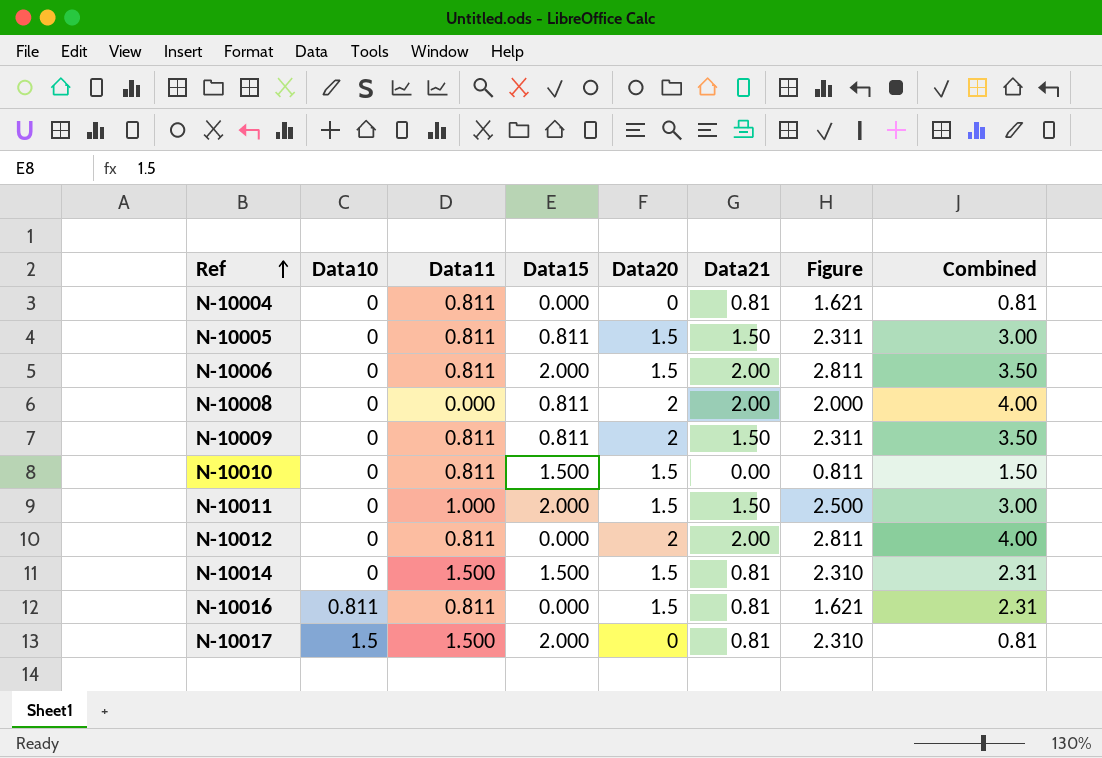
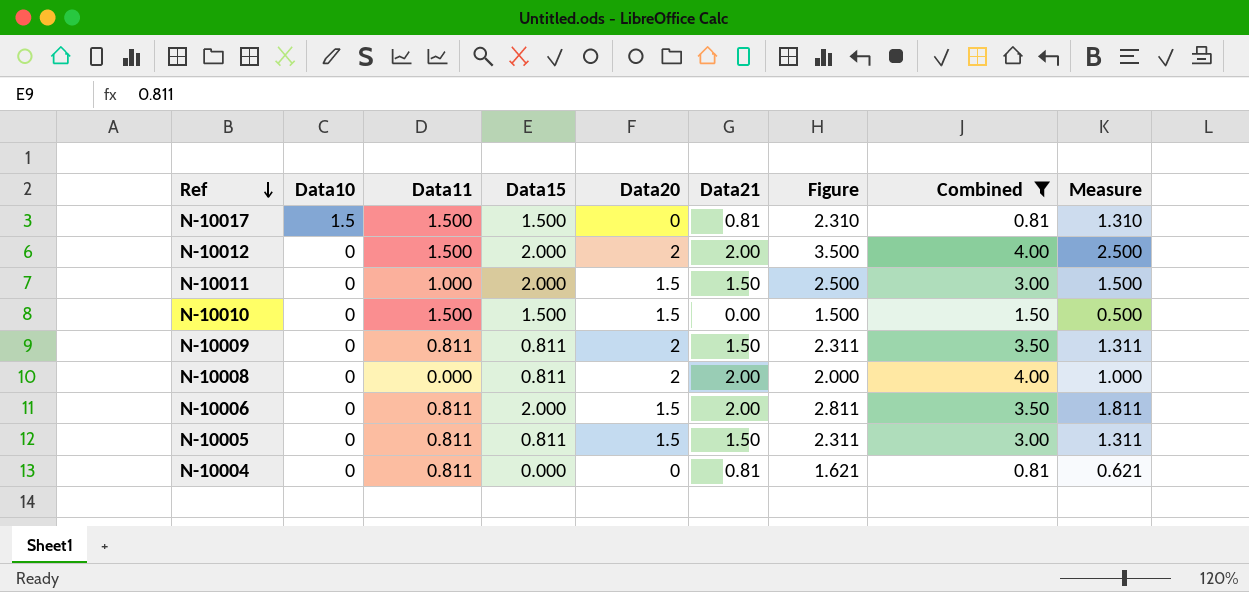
filter: none -> Combined != 2.31
row order: Ref ascending -> Ref descending
column Measure | formula: none -> [Figure] - 1
N-10017 | Data15: 2.000 -> 1.500
N-10012 | Data11: 0.811 -> 1.500
N-10012 | Data15: 0.000 -> 2.000
N-10012 | Figure: 2.811 -> 3.500
N-10010 | Data11: 0.811 -> 1.500
N-10010 | Figure: 0.811 -> 1.500

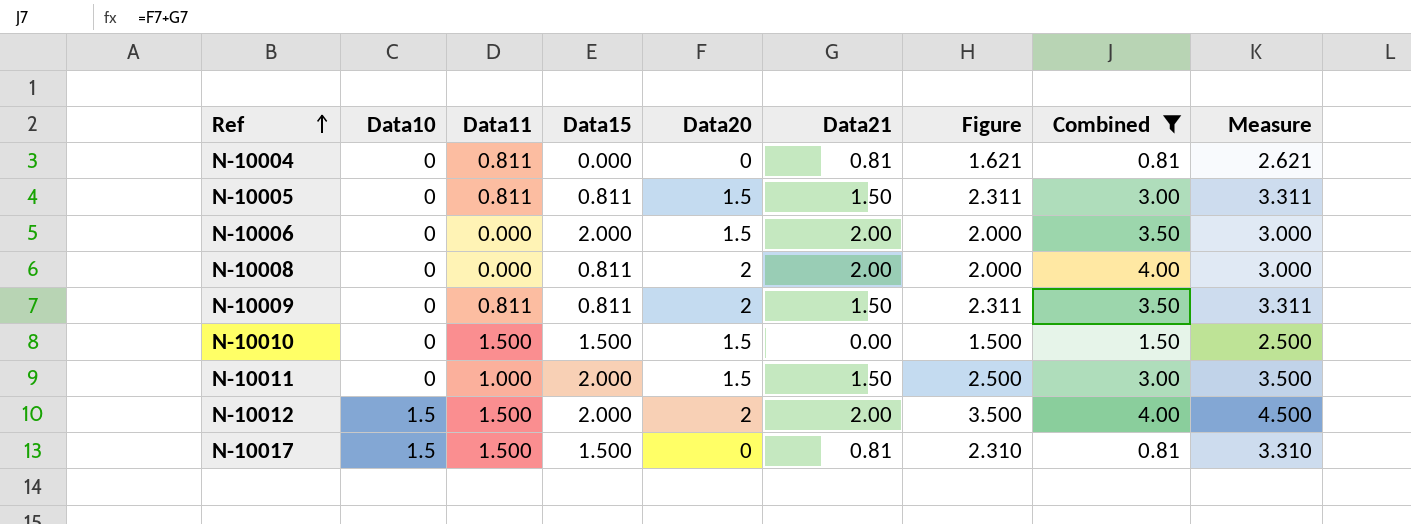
row order: Ref descending -> Ref ascending
column Measure | formula: [Figure] - 1 -> [Figure] + 1
N-10006 | Data11: 0.811 -> 0.000
N-10006 | Figure: 2.811 -> 2.000
N-10012 | Data10: 0 -> 1.5

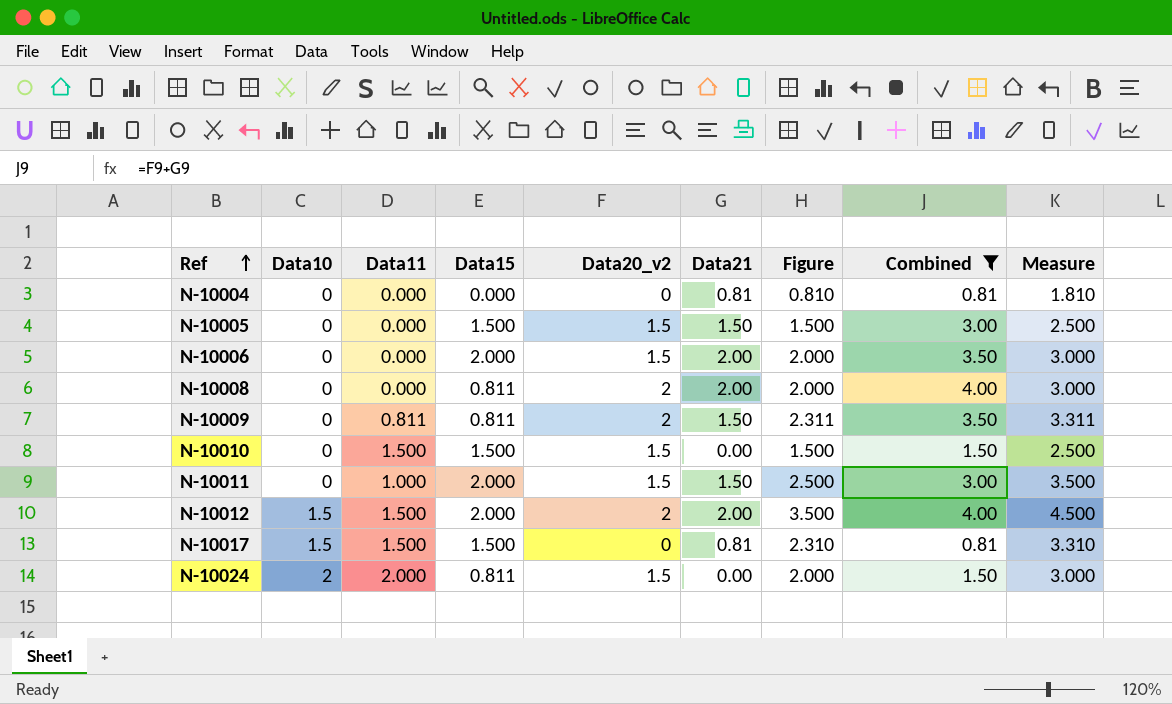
column name: Data20 -> Data20_v2
N-10004 | Data11: 0.811 -> 0.000
N-10004 | Figure: 1.621 -> 0.810
N-10004 | Measure: 2.621 -> 1.810
N-10005 | Data11: 0.811 -> 0.000
N-10005 | Data15: 0.811 -> 1.500
N-10005 | Figure: 2.311 -> 1.500
N-10005 | Measure: 3.311 -> 2.500
row N-10024: none -> 2 | 2.000 | 0.811 | 1.5 | 0.00 | 2.000 | 1.50 | 3.000

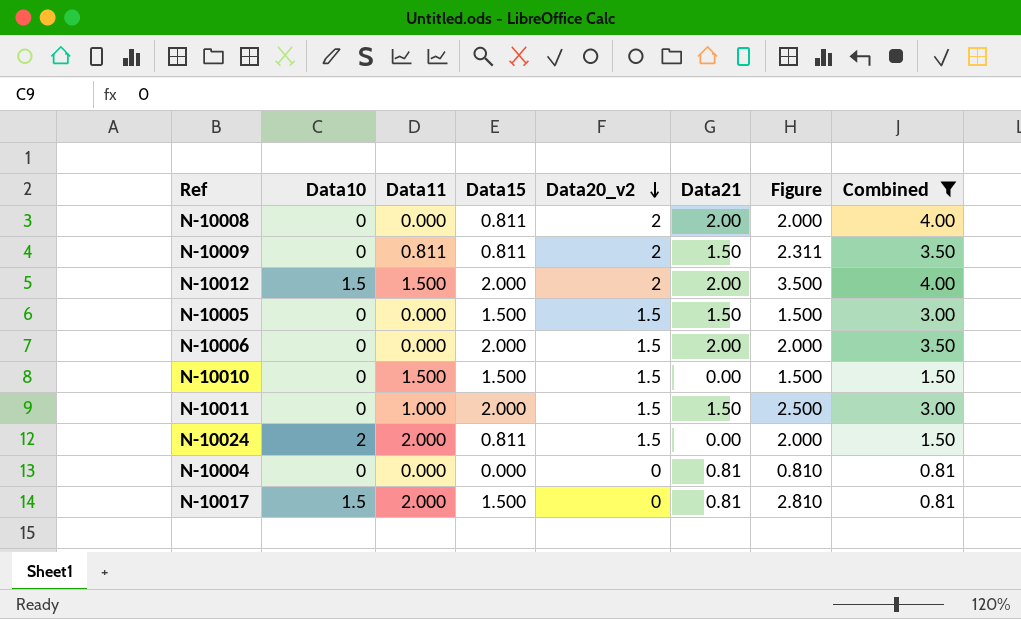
row order: Ref ascending -> Data20_v2 descending
column Measure | formula: [Figure] + 1 -> none
N-10017 | Data11: 1.500 -> 2.000
N-10017 | Figure: 2.310 -> 2.810

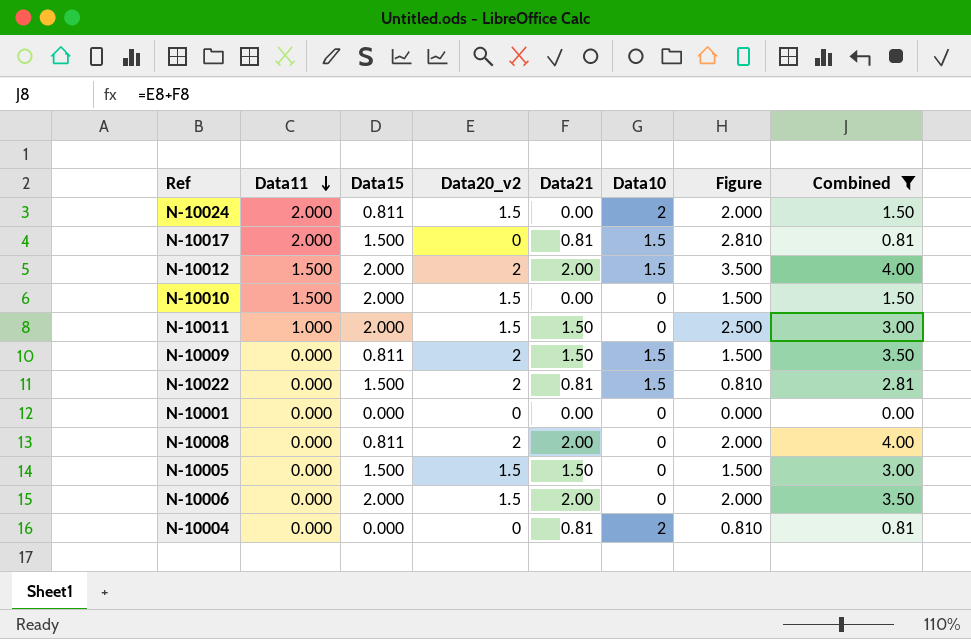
row order: Data20_v2 descending -> Data11 descending
column Data10 | position: 2 -> 6
N-10010 | Data15: 1.500 -> 2.000
N-10009 | Data11: 0.811 -> 0.000
N-10009 | Data10: 0 -> 1.5
N-10009 | Figure: 2.311 -> 1.500
row N-10022: none -> 0.000 | 1.500 | 2 | 0.81 | 1.5 | 0.810 | 2.81
row N-10001: none -> 0.000 | 0.000 | 0 | 0.00 | 0 | 0.000 | 0.00
N-10004 | Data10: 0 -> 2

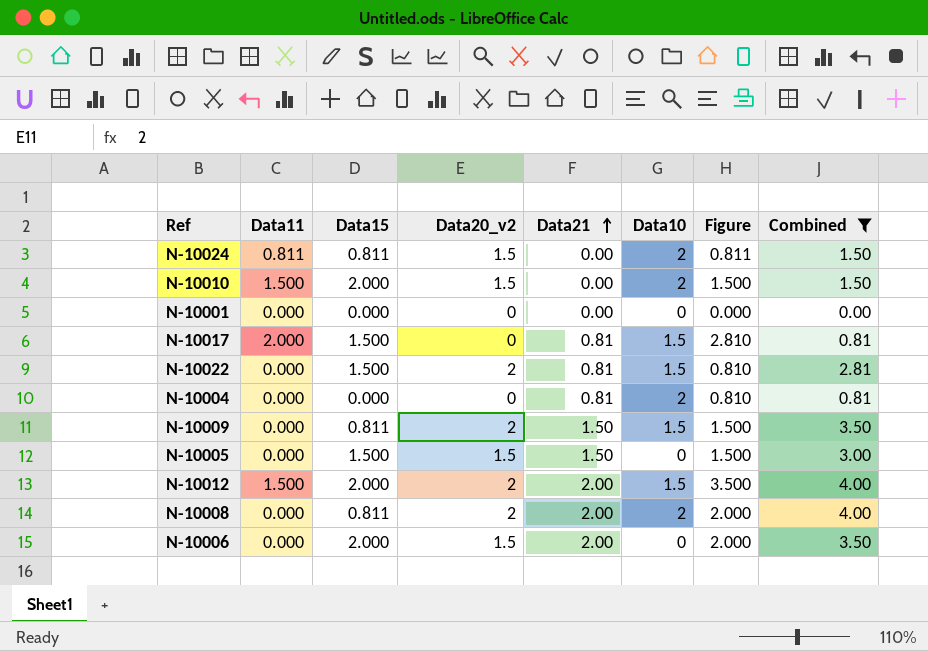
row order: Data11 descending -> Data21 ascending
row N-10011: 1.000 | 2.000 | 1.5 | 1.50 | 0 | 2.500 | 3.00 -> none
N-10024 | Data11: 2.000 -> 0.811
N-10024 | Figure: 2.000 -> 0.811
N-10010 | Data10: 0 -> 2
N-10008 | Data10: 0 -> 2

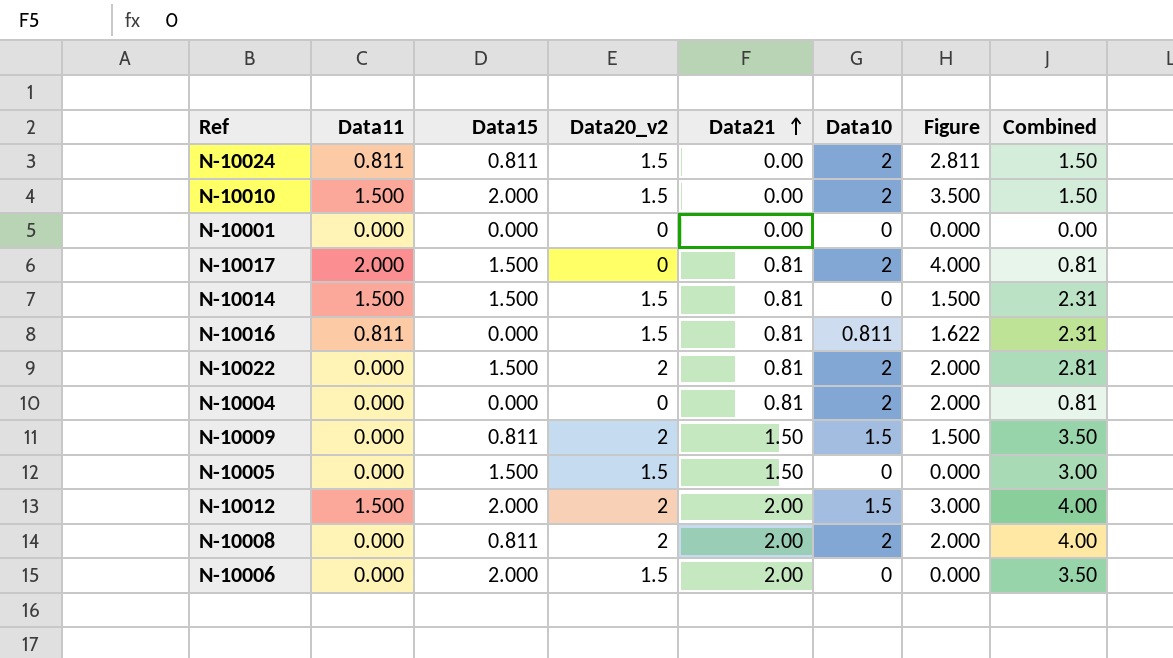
filter: Combined != 2.31 -> none
column Figure | formula: [Data11] + [Data21] -> [Data11] + [Data10]
N-10017 | Data10: 1.5 -> 2
N-10022 | Data10: 1.5 -> 2

